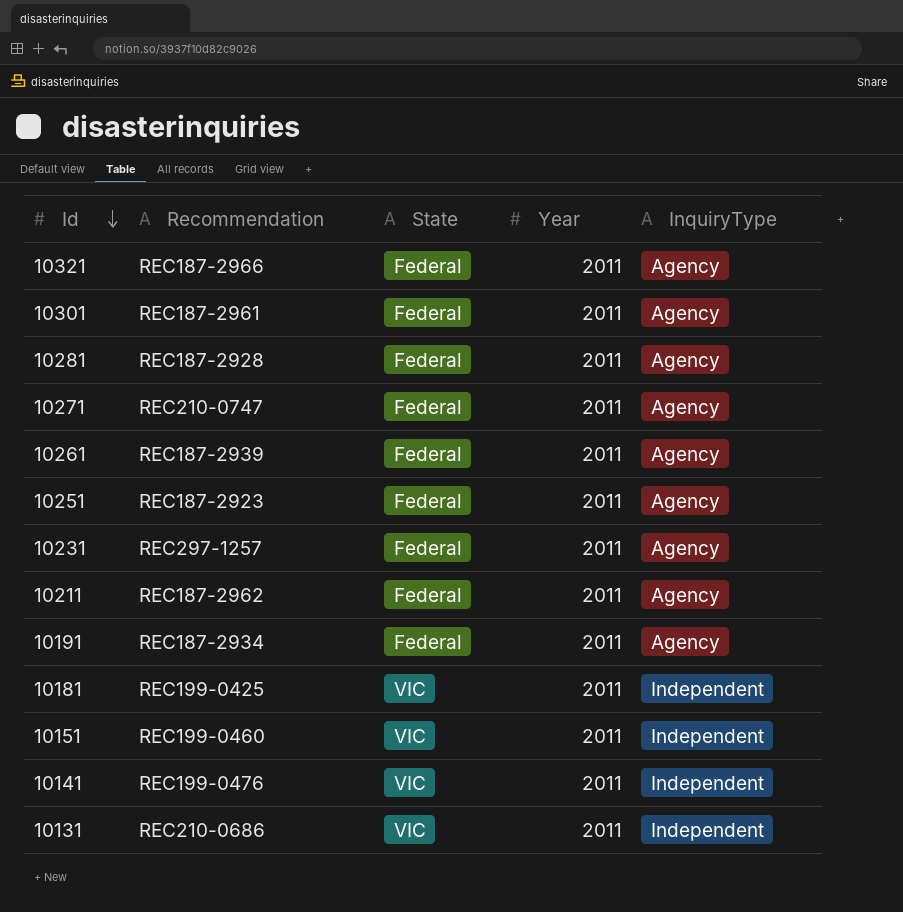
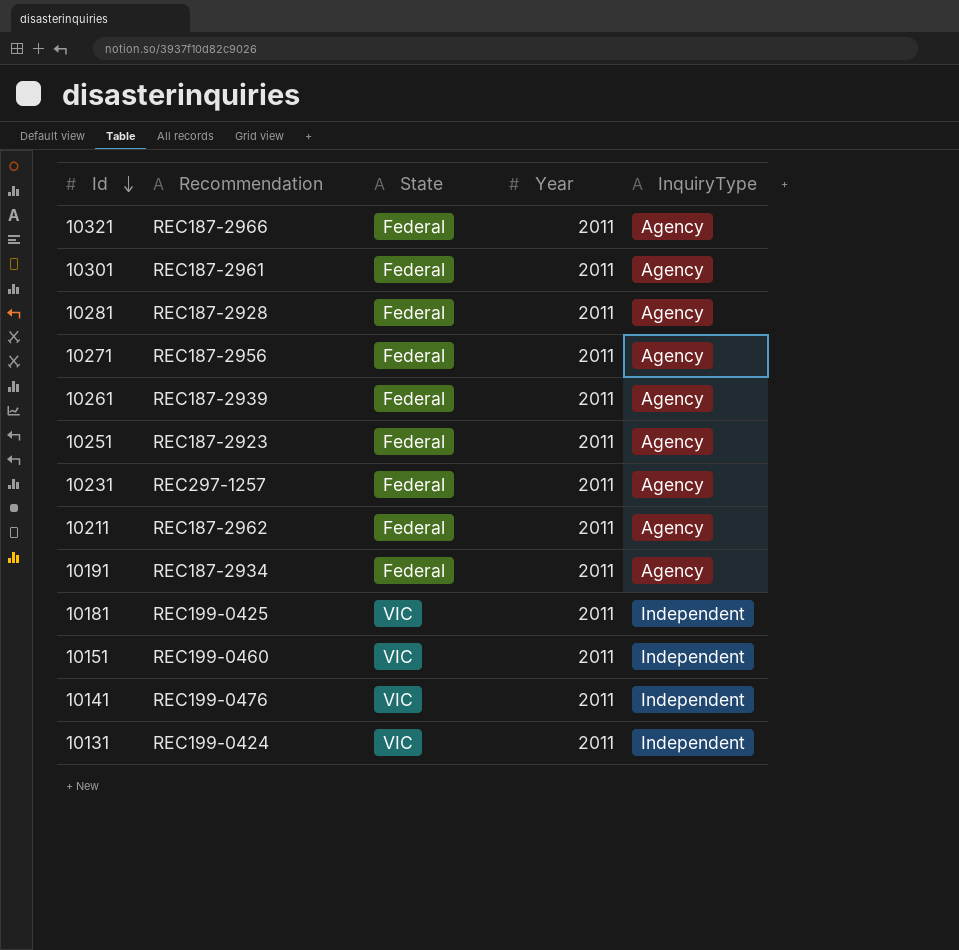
10271 | Recommendation: REC210-0747 -> REC187-2956
10131 | Recommendation: REC210-0686 -> REC199-0424

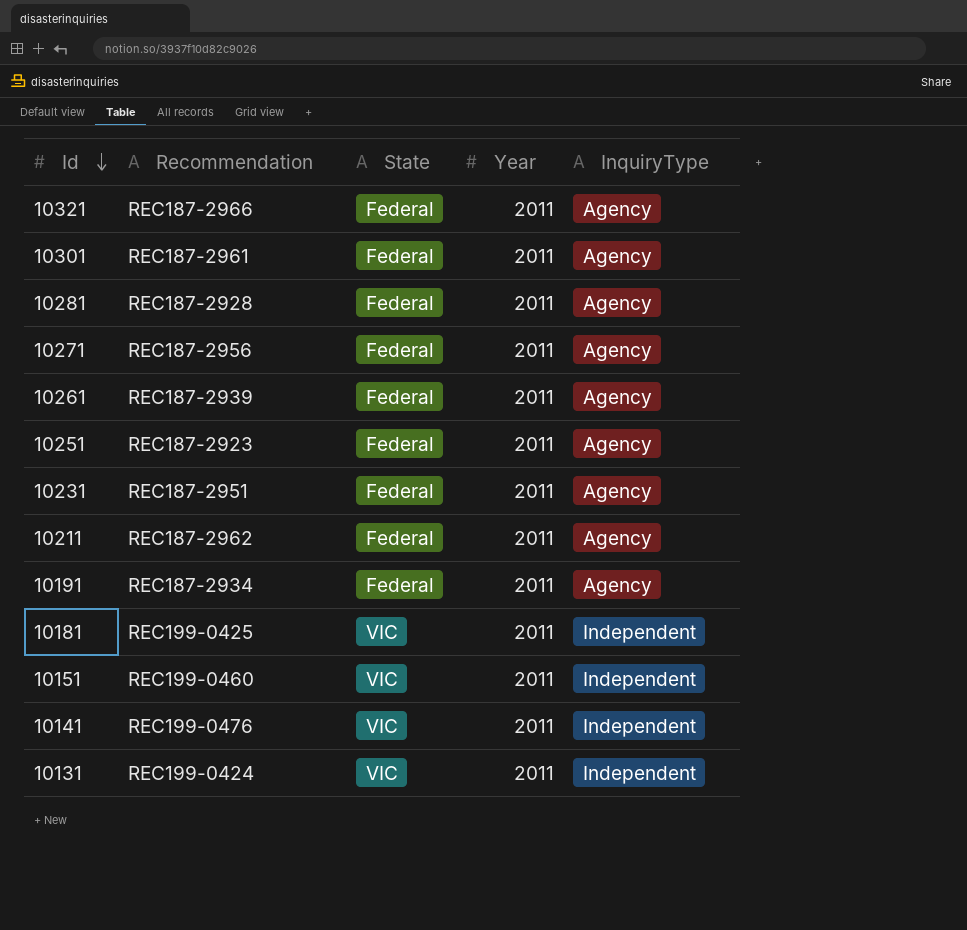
10231 | Recommendation: REC297-1257 -> REC187-2951

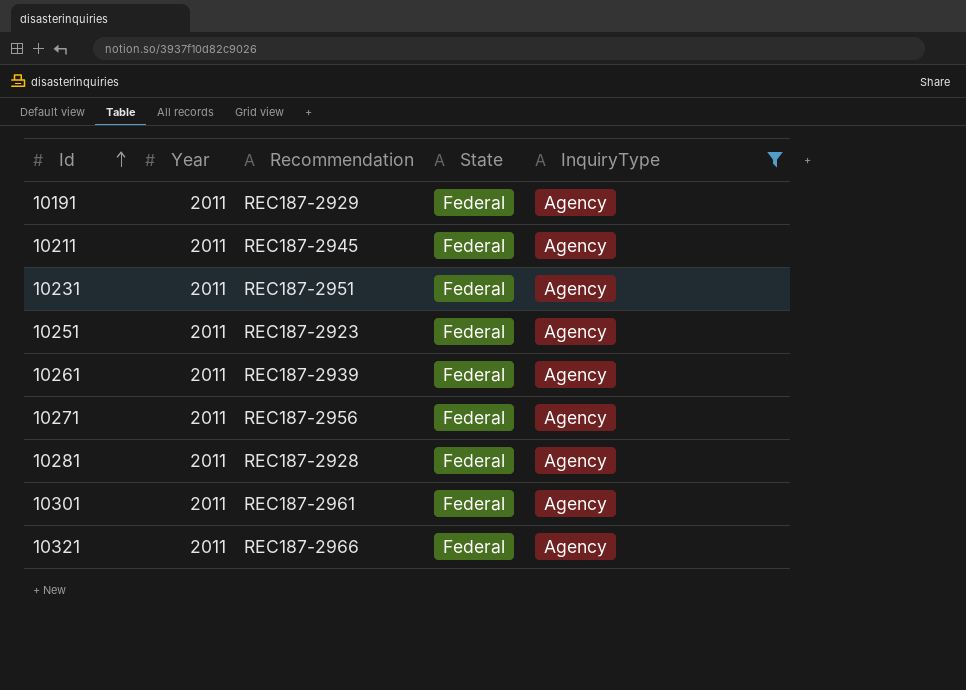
filter: none -> InquiryType = Agency
row order: Id descending -> Id ascending
column Year | position: 4 -> 2
10191 | Recommendation: REC187-2934 -> REC187-2929
10211 | Recommendation: REC187-2962 -> REC187-2945

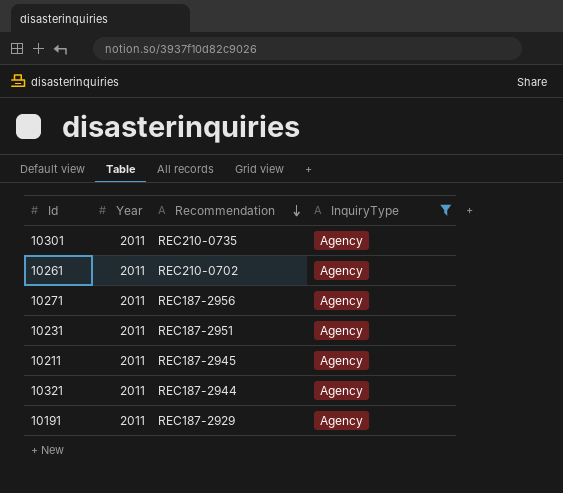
row order: Id ascending -> Recommendation descending
column State | position: 4 -> none
row 10251: 2011 | REC187-2923 | Federal | Agency -> none
row 10281: 2011 | REC187-2928 | Federal | Agency -> none
10301 | Recommendation: REC187-2961 -> REC210-0735
10261 | Recommendation: REC187-2939 -> REC210-0702
10321 | Recommendation: REC187-2966 -> REC187-2944

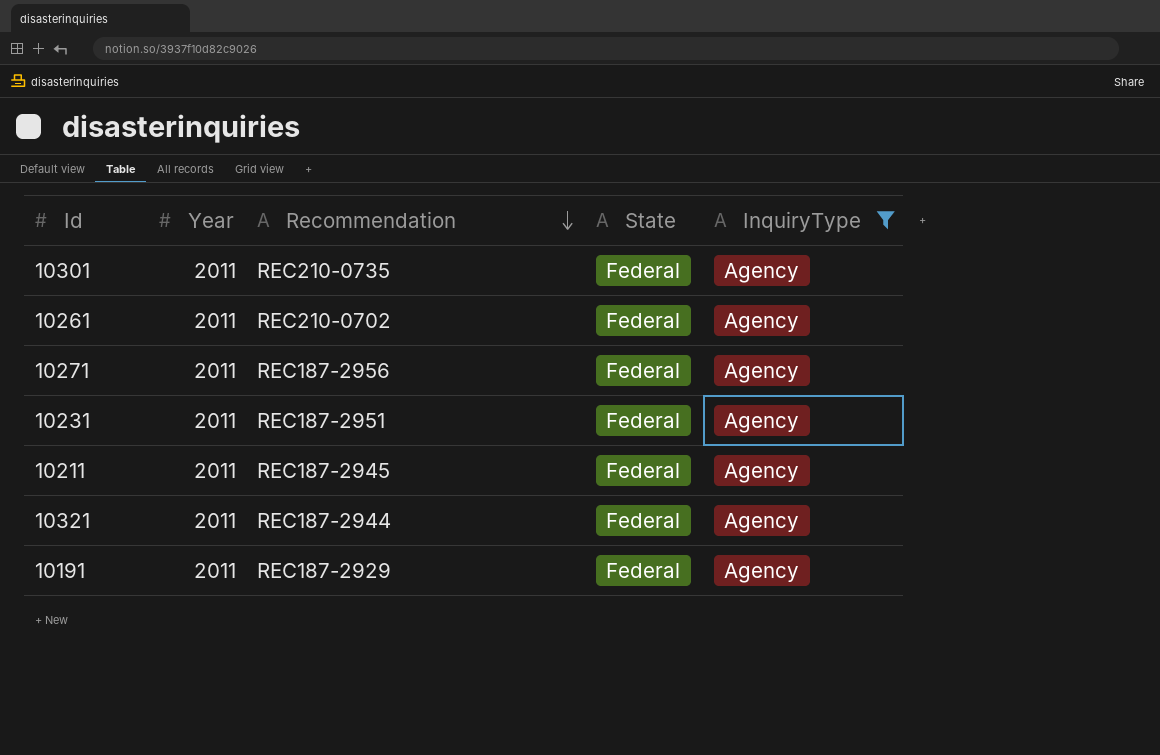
column State | position: none -> 4

